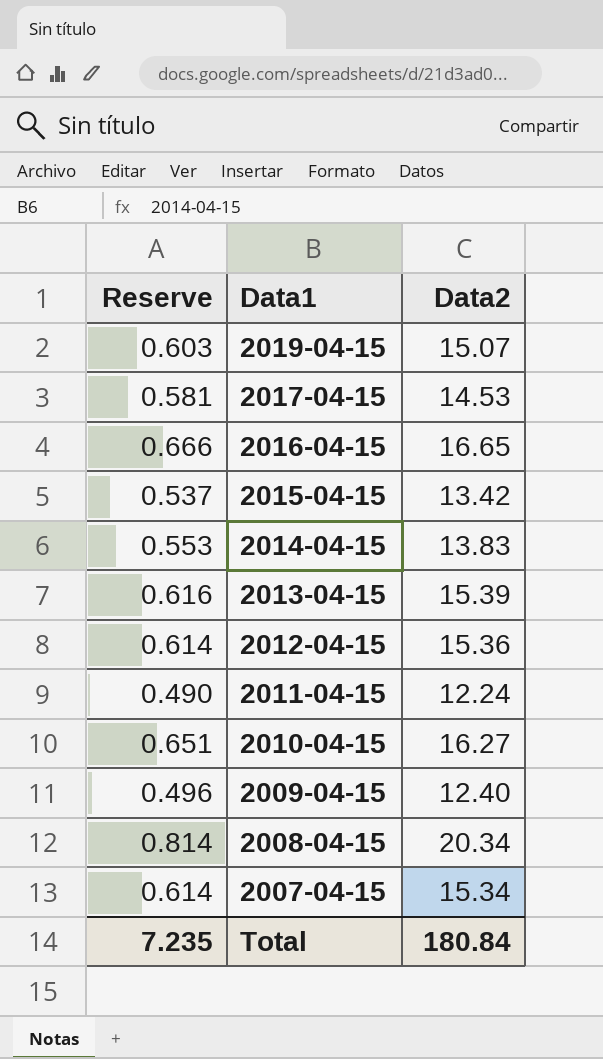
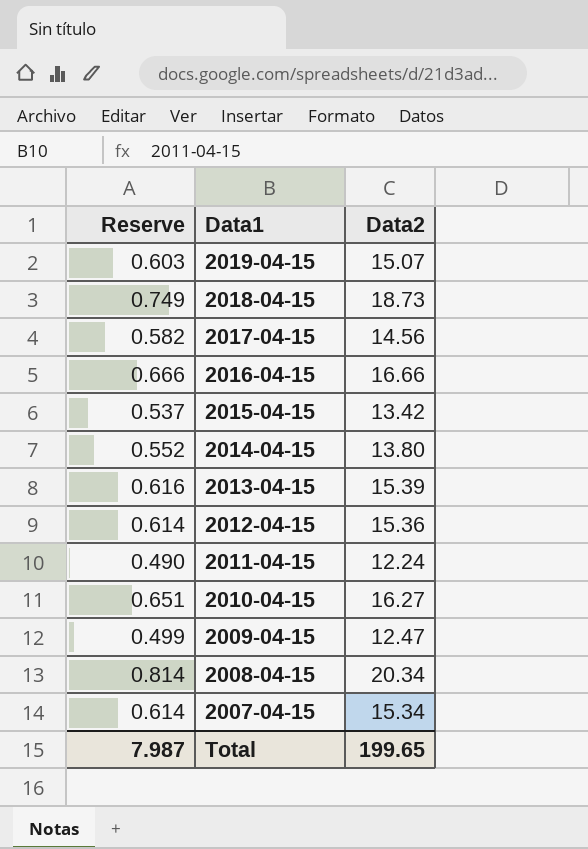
row 2018-04-15: none -> 0.749 | 18.73
2017-04-15 | Reserve: 0.581 -> 0.582
2017-04-15 | Data2: 14.53 -> 14.56
2016-04-15 | Data2: 16.65 -> 16.66
2014-04-15 | Reserve: 0.553 -> 0.552
2014-04-15 | Data2: 13.83 -> 13.80
2009-04-15 | Reserve: 0.496 -> 0.499
2009-04-15 | Data2: 12.40 -> 12.47
Total | Reserve: 7.235 -> 7.987
Total | Data2: 180.84 -> 199.65

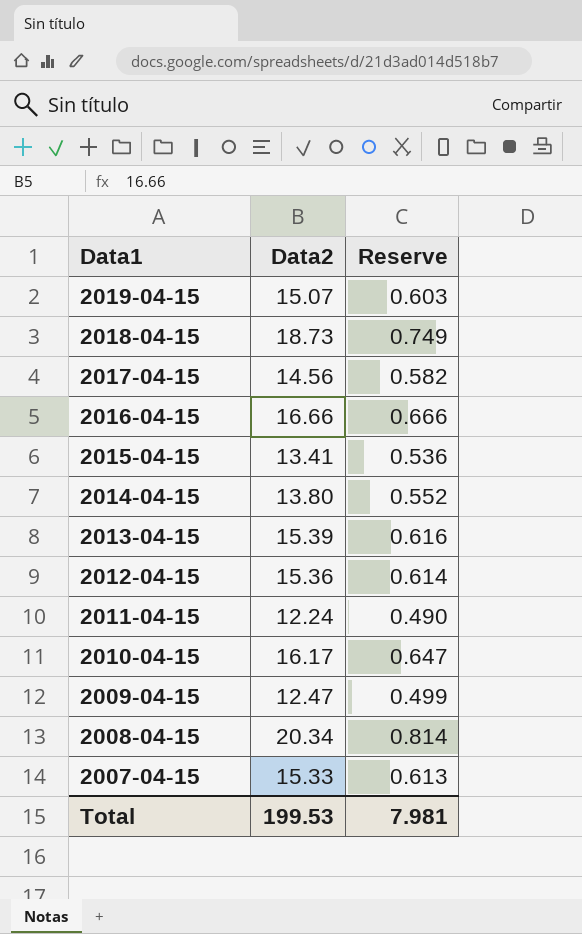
column Reserve | position: 1 -> 3
2015-04-15 | Data2: 13.42 -> 13.41
2015-04-15 | Reserve: 0.537 -> 0.536
2010-04-15 | Data2: 16.27 -> 16.17
2010-04-15 | Reserve: 0.651 -> 0.647
2007-04-15 | Data2: 15.34 -> 15.33
2007-04-15 | Reserve: 0.614 -> 0.613
Total | Data2: 199.65 -> 199.53
Total | Reserve: 7.987 -> 7.981

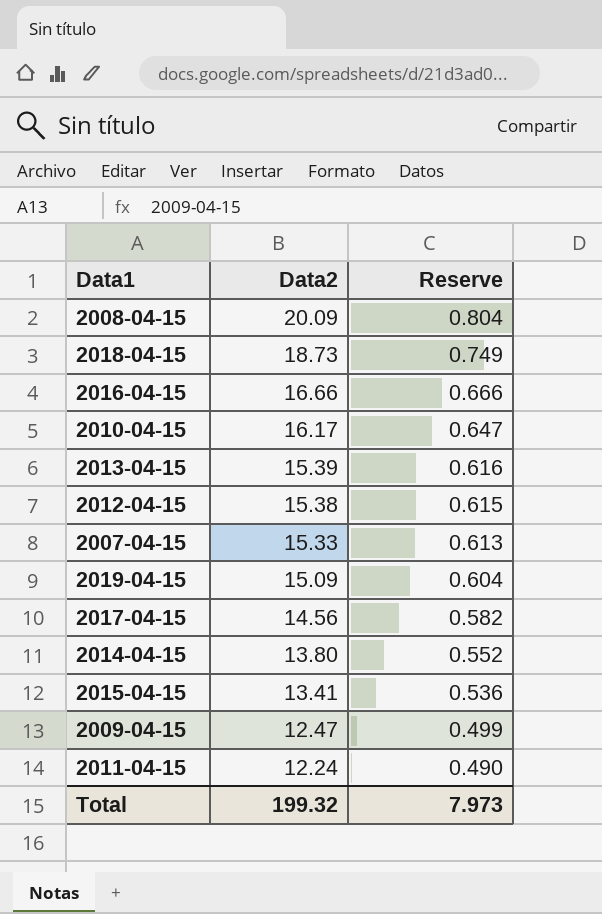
row order: Data1 descending -> Data2 descending
2008-04-15 | Data2: 20.34 -> 20.09
2008-04-15 | Reserve: 0.814 -> 0.804
2012-04-15 | Data2: 15.36 -> 15.38
2012-04-15 | Reserve: 0.614 -> 0.615
2019-04-15 | Data2: 15.07 -> 15.09
2019-04-15 | Reserve: 0.603 -> 0.604
Total | Data2: 199.53 -> 199.32
Total | Reserve: 7.981 -> 7.973

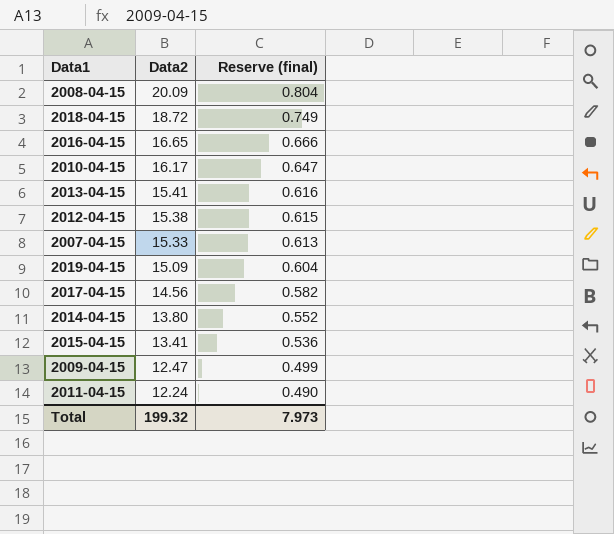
column name: Reserve -> Reserve (final)
2018-04-15 | Data2: 18.73 -> 18.72
2016-04-15 | Data2: 16.66 -> 16.65
2013-04-15 | Data2: 15.39 -> 15.41

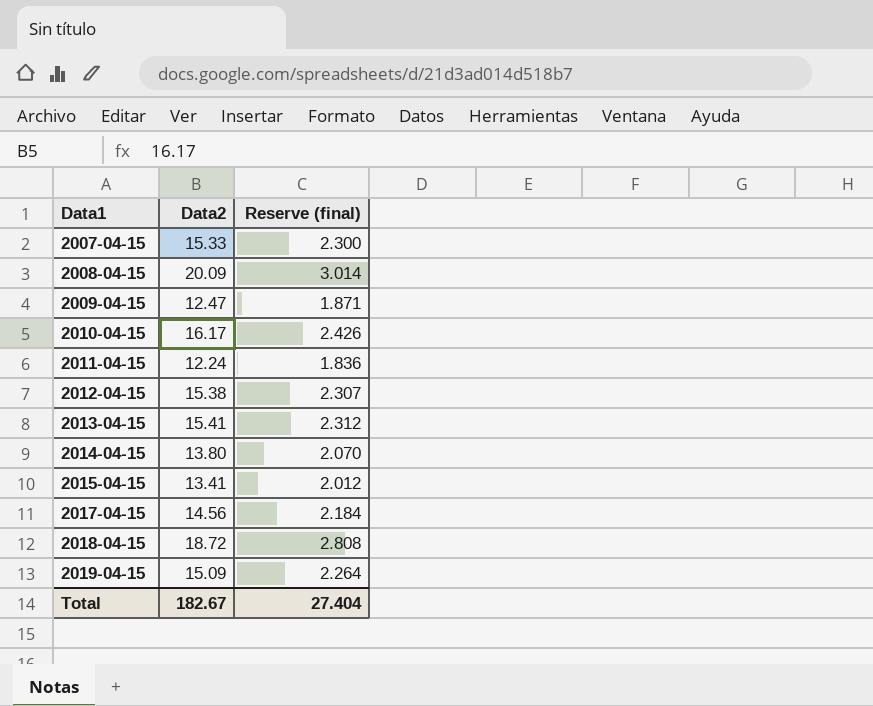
row order: Data2 descending -> Data1 ascending
column Reserve (final) | formula: [Data2] * 0.04 -> [Data2] * 0.15
row 2016-04-15: 16.65 | 0.666 -> none
Total | Data2: 199.32 -> 182.67
Total | Reserve (final): 7.973 -> 27.404

